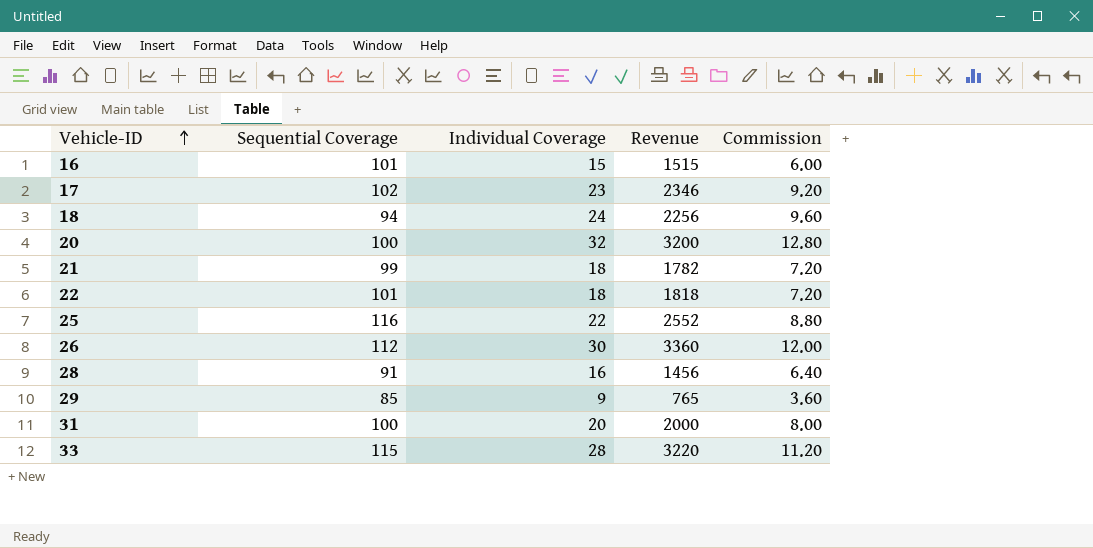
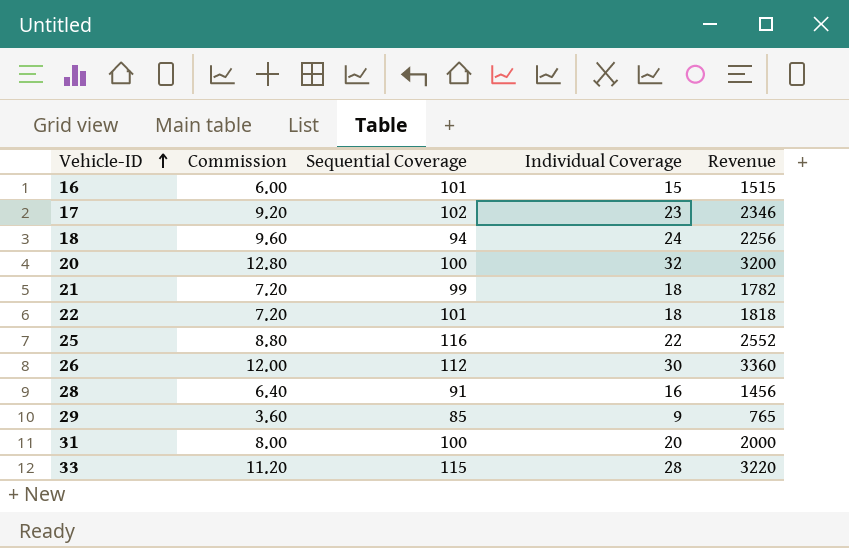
column Commission | position: 5 -> 2

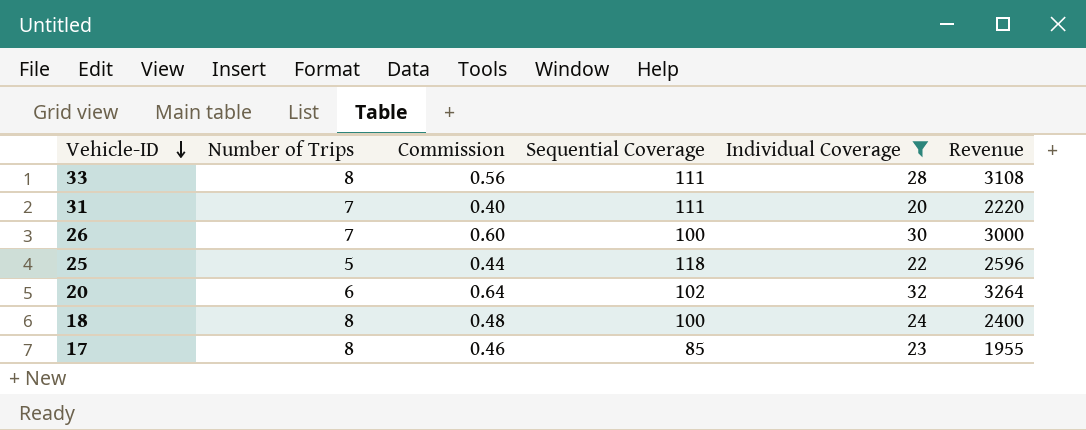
filter: none -> Individual Coverage >= 20
row order: Vehicle-ID ascending -> Vehicle-ID descending
column Number of Trips | position: none -> 2
column Commission | formula: [Individual Coverage] * 0.4 -> [Individual Coverage] * 0.02
33 | Sequential Coverage: 115 -> 111
33 | Revenue: 3220 -> 3108
31 | Sequential Coverage: 100 -> 111
31 | Revenue: 2000 -> 2220
26 | Sequential Coverage: 112 -> 100
26 | Revenue: 3360 -> 3000
25 | Sequential Coverage: 116 -> 118
25 | Revenue: 2552 -> 2596
20 | Sequential Coverage: 100 -> 102
20 | Revenue: 3200 -> 3264
18 | Sequential Coverage: 94 -> 100
18 | Revenue: 2256 -> 2400
17 | Sequential Coverage: 102 -> 85
17 | Revenue: 2346 -> 1955

